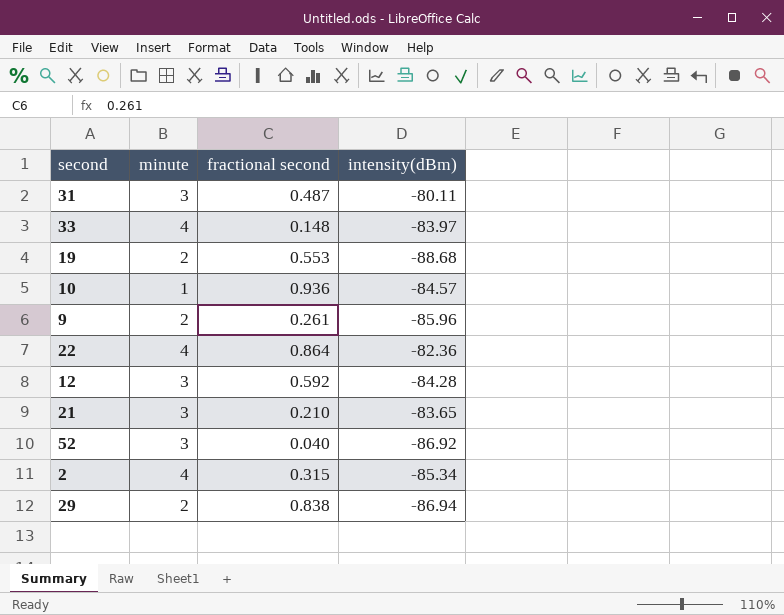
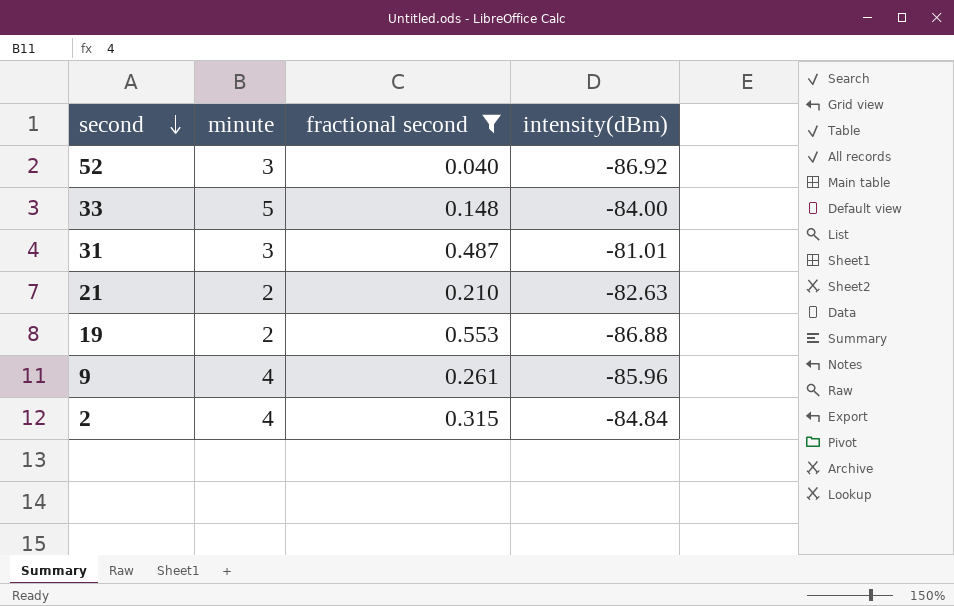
filter: none -> fractional second <= 0.553
row order: none -> second descending
33 | minute: 4 -> 5
33 | intensity(dBm): -83.97 -> -84.00
31 | intensity(dBm): -80.11 -> -81.01
21 | minute: 3 -> 2
21 | intensity(dBm): -83.65 -> -82.63
19 | intensity(dBm): -88.68 -> -86.88
9 | minute: 2 -> 4
2 | intensity(dBm): -85.34 -> -84.84

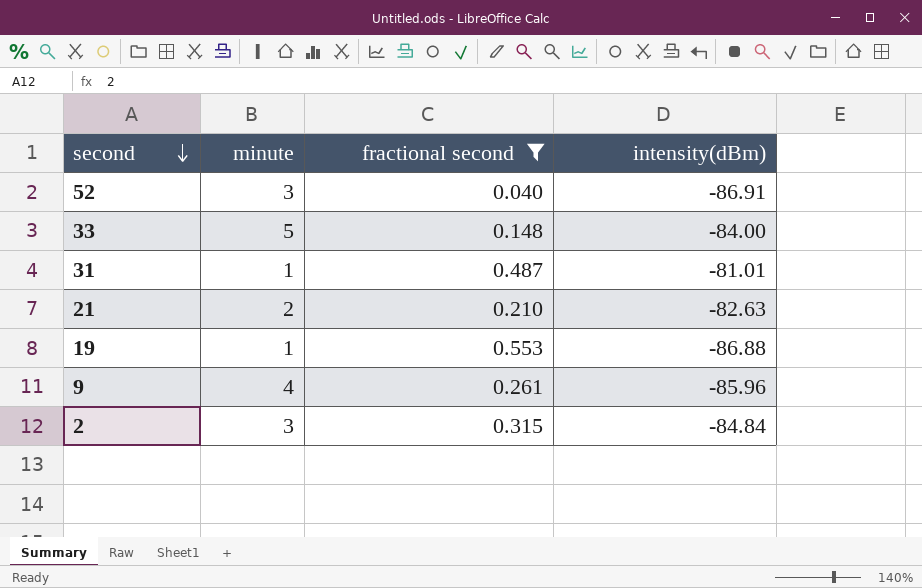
52 | intensity(dBm): -86.92 -> -86.91
31 | minute: 3 -> 1
19 | minute: 2 -> 1
2 | minute: 4 -> 3

